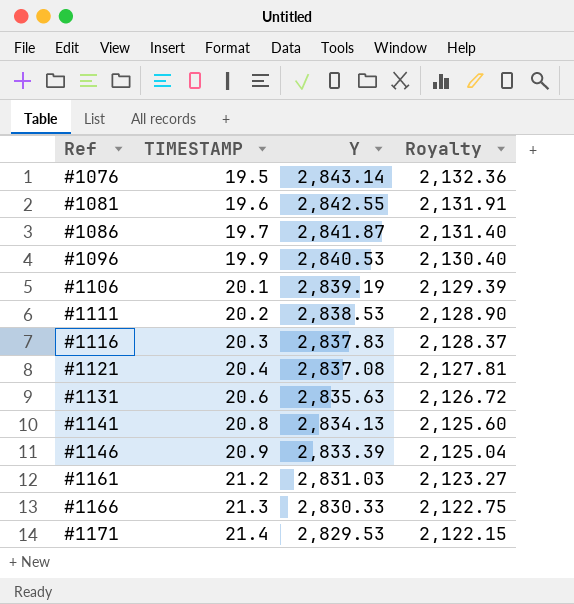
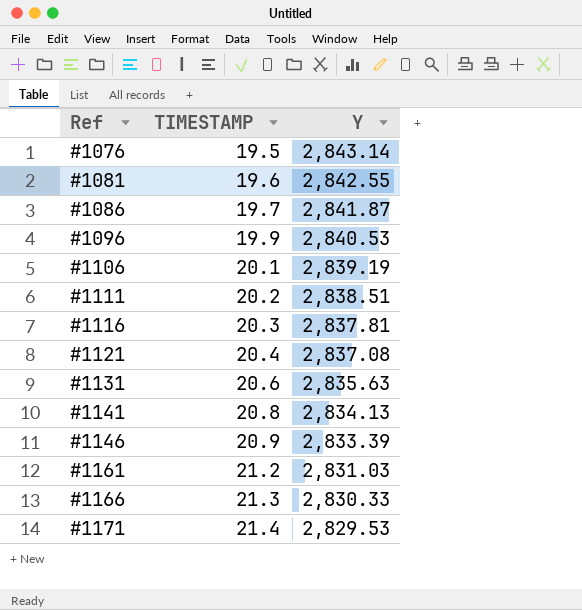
column Royalty | formula: [Y] * 0.75 -> none
#1111 | Y: 2,838.53 -> 2,838.51
#1116 | Y: 2,837.83 -> 2,837.81

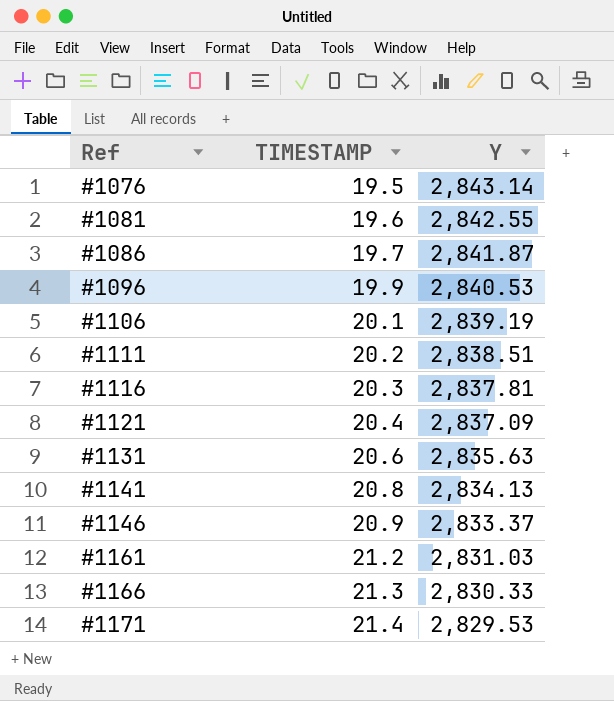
#1121 | Y: 2,837.08 -> 2,837.09
#1146 | Y: 2,833.39 -> 2,833.37

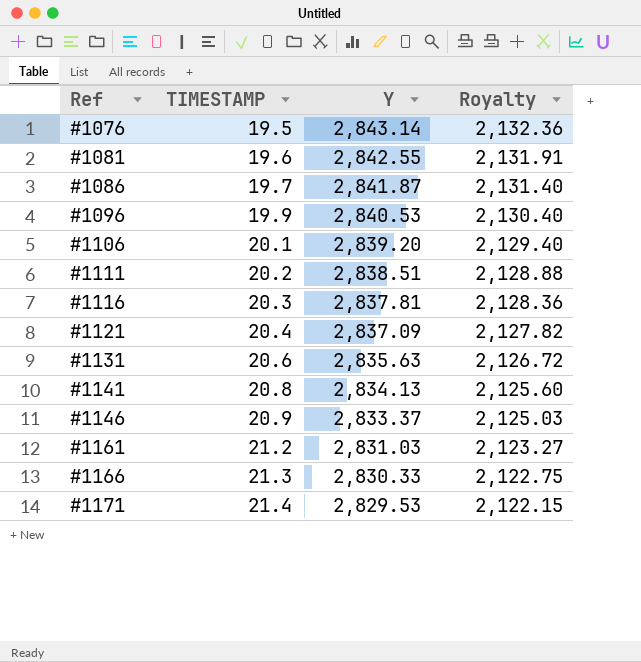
column Royalty | formula: none -> [Y] * 0.75
#1106 | Y: 2,839.19 -> 2,839.20

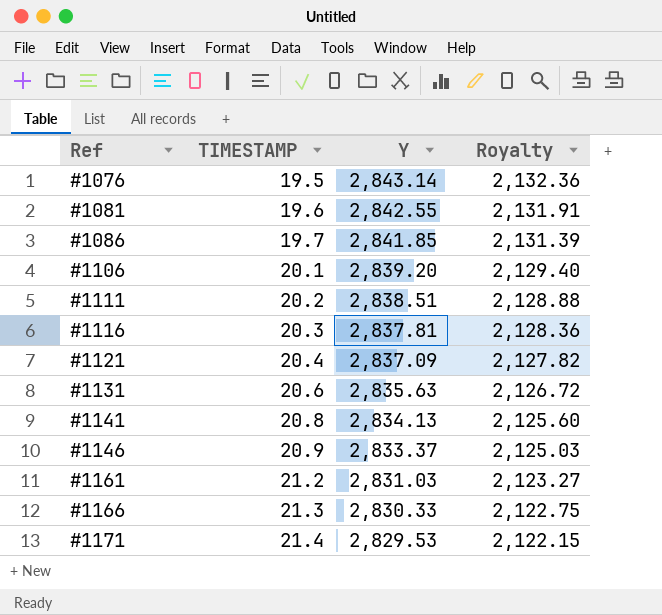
row #1096: 19.9 | 2,840.53 | 2,130.40 -> none
#1086 | Y: 2,841.87 -> 2,841.85
#1086 | Royalty: 2,131.40 -> 2,131.39

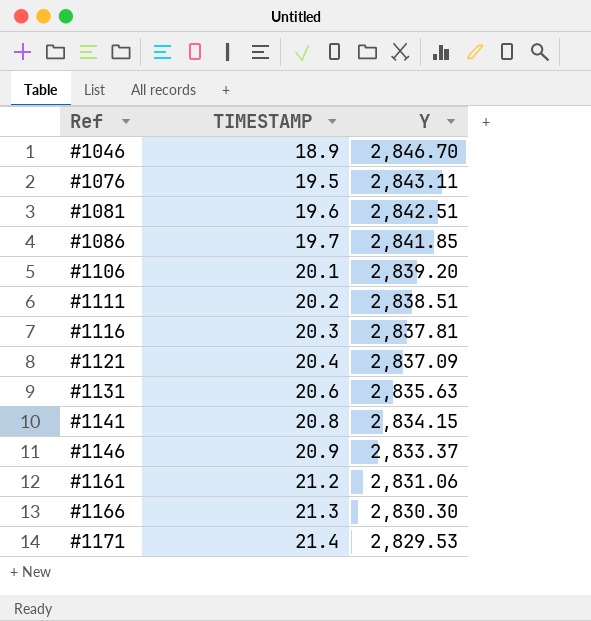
column Royalty | formula: [Y] * 0.75 -> none
row #1046: none -> 18.9 | 2,846.70
#1076 | Y: 2,843.14 -> 2,843.11
#1081 | Y: 2,842.55 -> 2,842.51
#1141 | Y: 2,834.13 -> 2,834.15
#1161 | Y: 2,831.03 -> 2,831.06
#1166 | Y: 2,830.33 -> 2,830.30

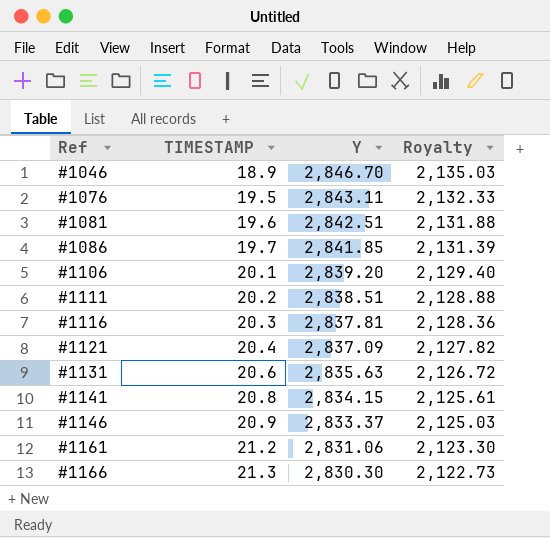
column Royalty | formula: none -> [Y] * 0.75
row #1171: 21.4 | 2,829.53 -> none

